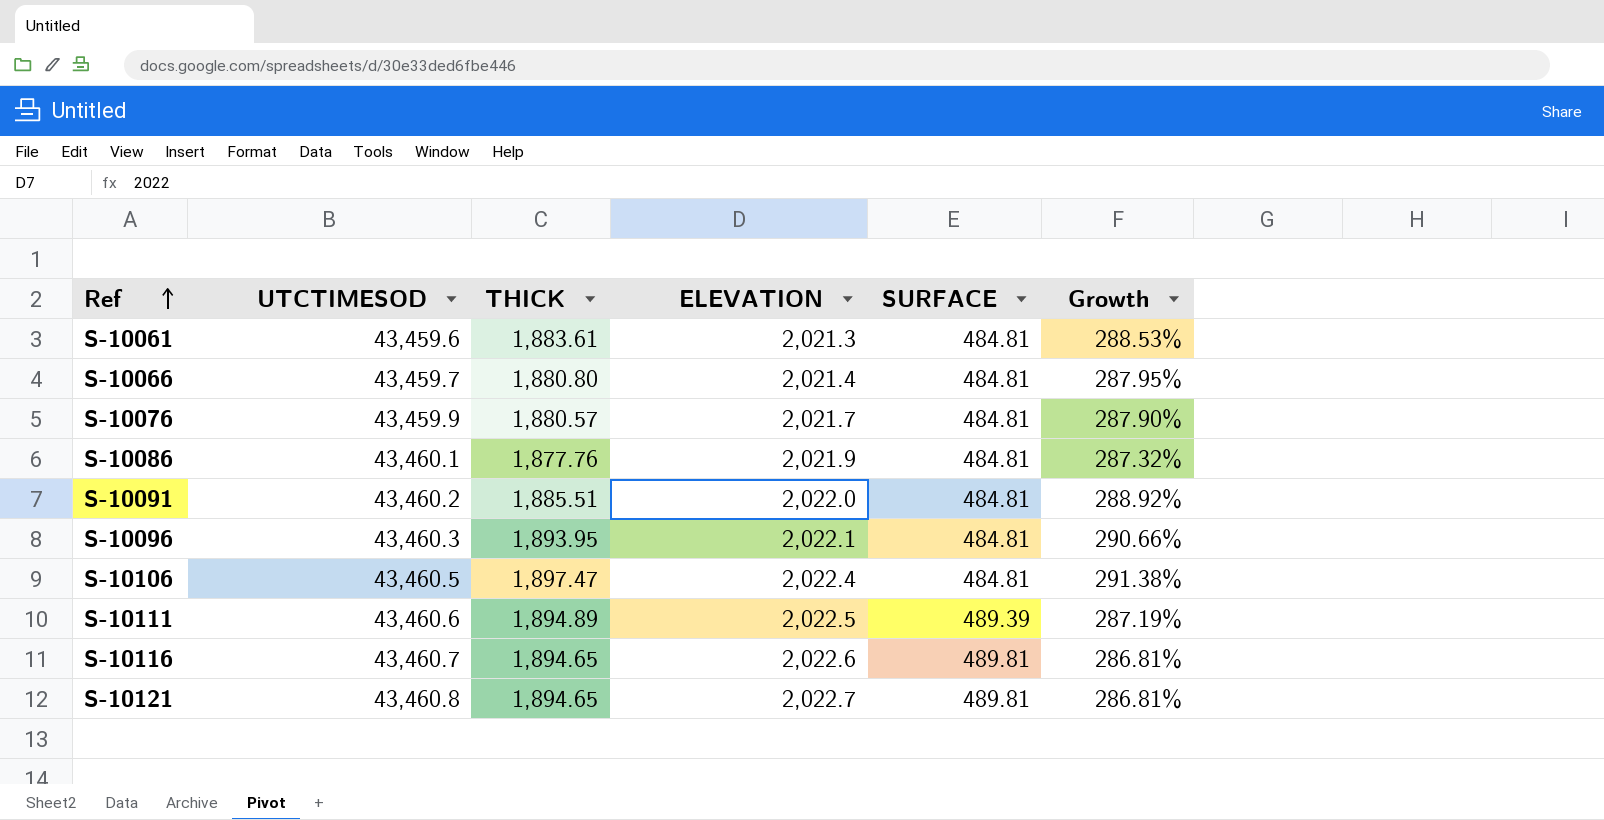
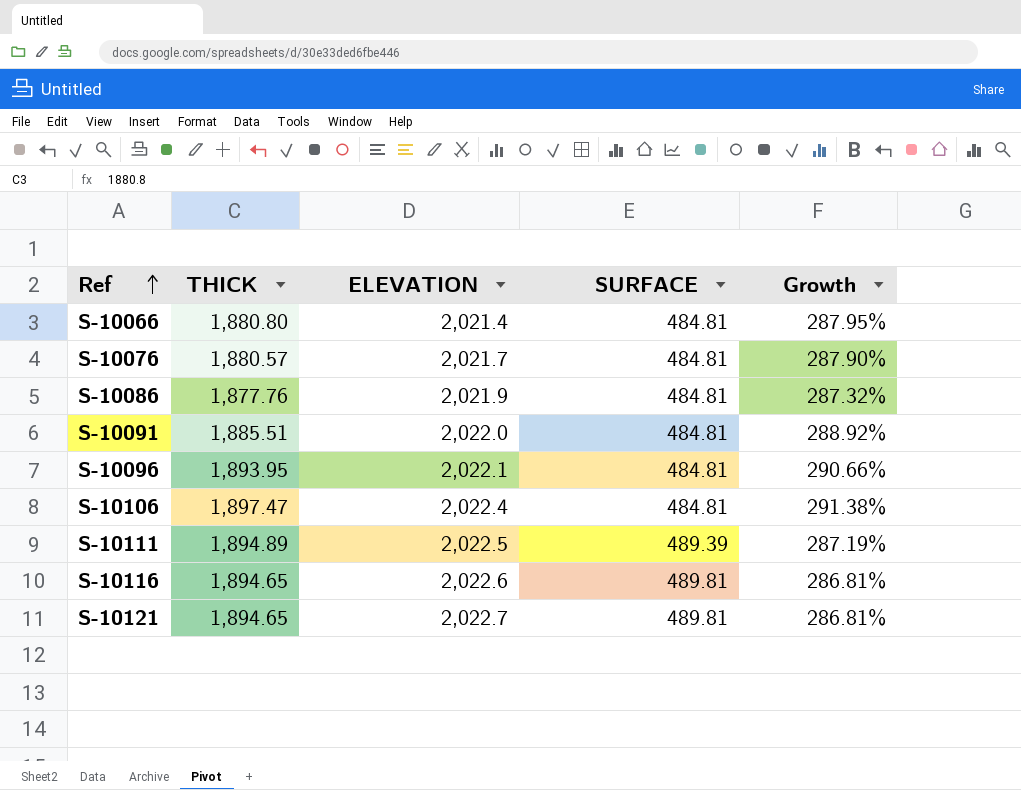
column UTCTIMESOD | position: 2 -> none
row S-10061: 43,459.6 | 1,883.61 | 2,021.3 | 484.81 | 288.53% -> none

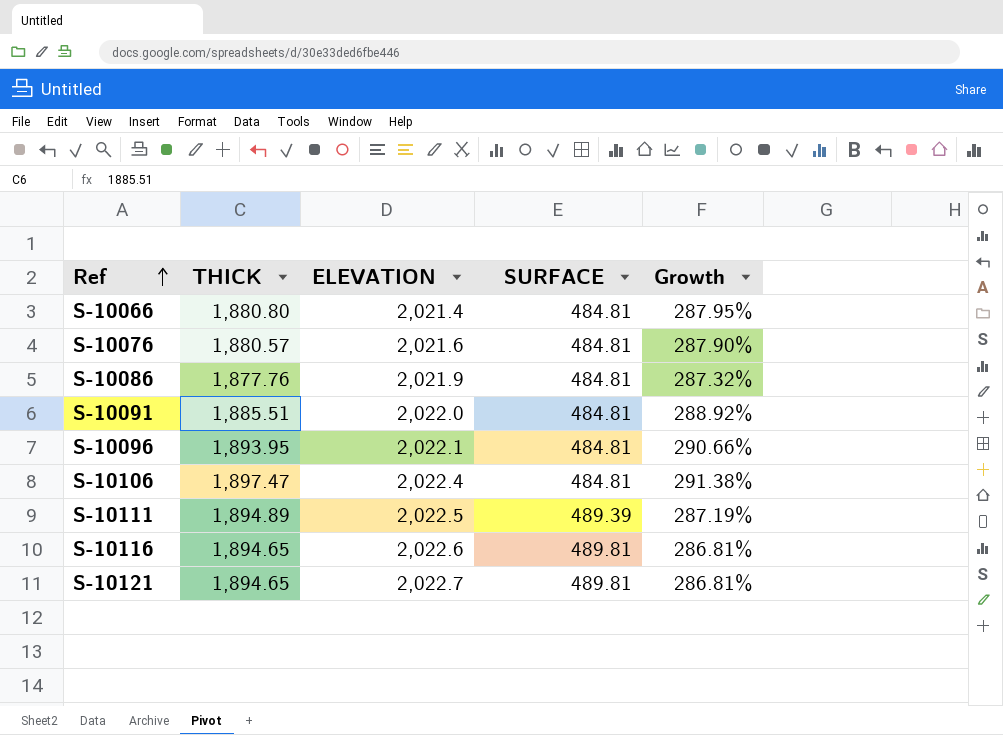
S-10076 | ELEVATION: 2,021.7 -> 2,021.6

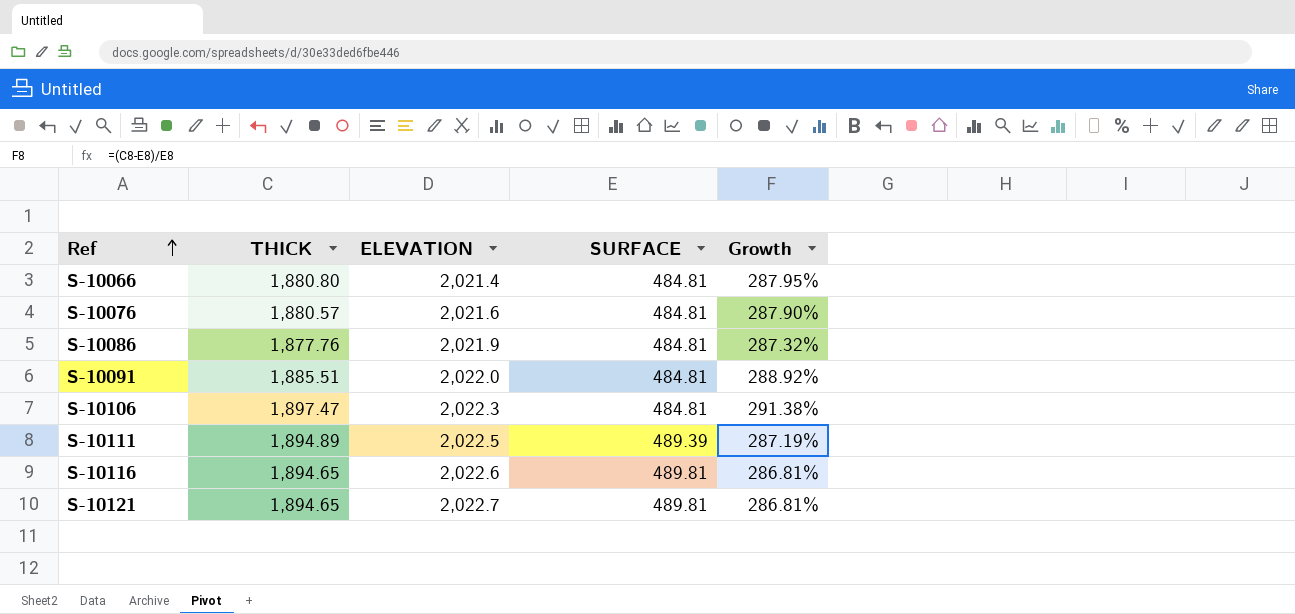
row S-10096: 1,893.95 | 2,022.1 | 484.81 | 290.66% -> none
S-10106 | ELEVATION: 2,022.4 -> 2,022.3

